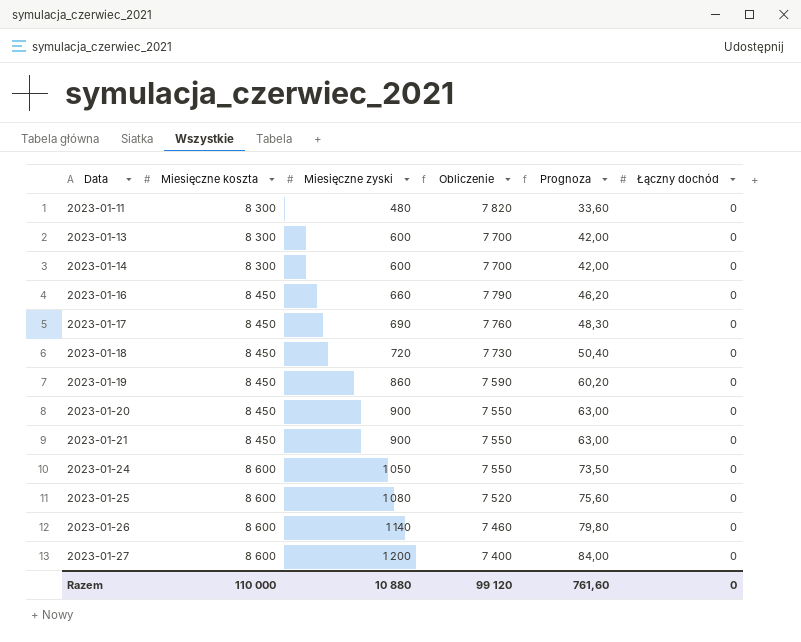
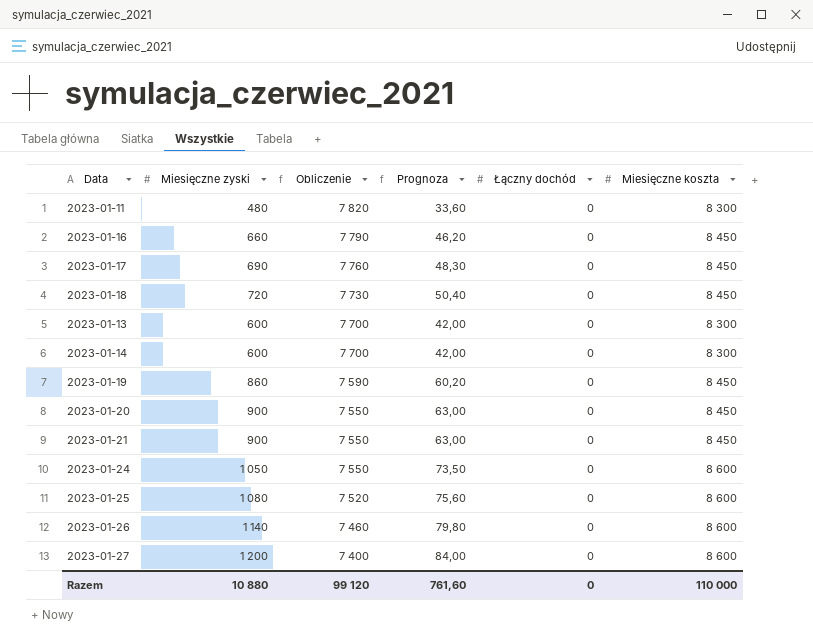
row order: Data ascending -> Obliczenie descending
column Miesięczne koszta | position: 2 -> 6

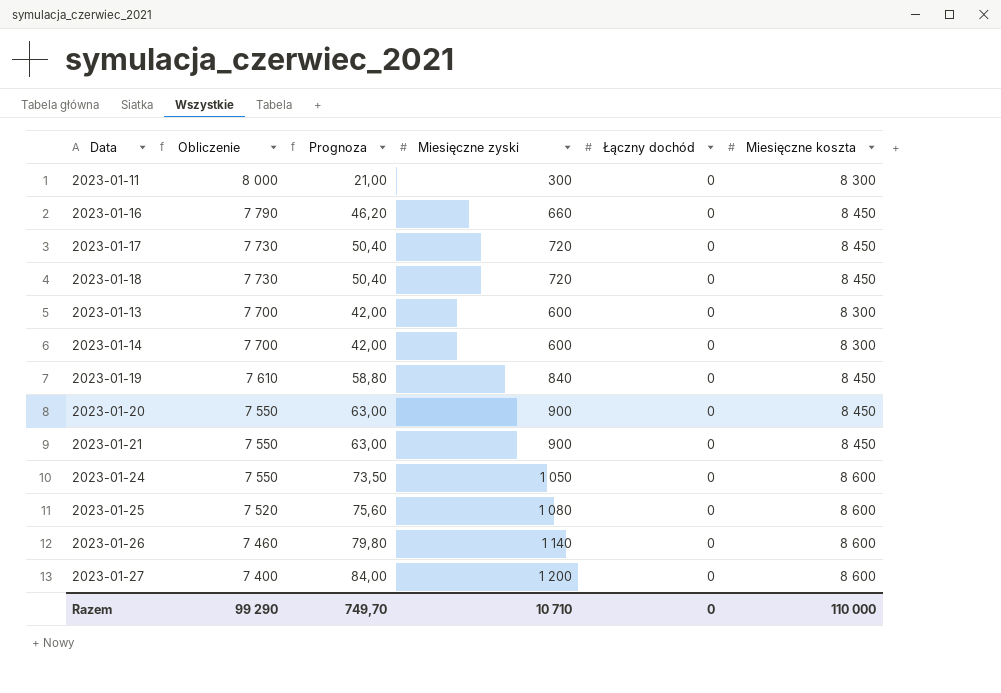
column Miesięczne zyski | position: 2 -> 4
2023-01-11 | Obliczenie: 7 820 -> 8 000
2023-01-11 | Prognoza: 33,60 -> 21,00
2023-01-11 | Miesięczne zyski: 480 -> 300
2023-01-17 | Obliczenie: 7 760 -> 7 730
2023-01-17 | Prognoza: 48,30 -> 50,40
2023-01-17 | Miesięczne zyski: 690 -> 720
2023-01-19 | Obliczenie: 7 590 -> 7 610
2023-01-19 | Prognoza: 60,20 -> 58,80
2023-01-19 | Miesięczne zyski: 860 -> 840
Razem | Obliczenie: 99 120 -> 99 290
Razem | Prognoza: 761,60 -> 749,70
Razem | Miesięczne zyski: 10 880 -> 10 710

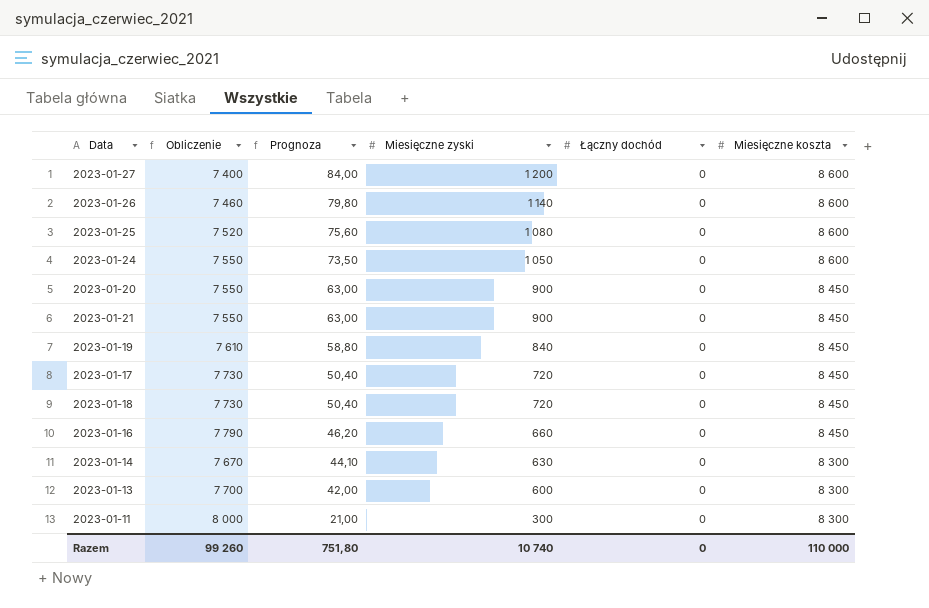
row order: Obliczenie descending -> Prognoza descending
2023-01-14 | Obliczenie: 7 700 -> 7 670
2023-01-14 | Prognoza: 42,00 -> 44,10
2023-01-14 | Miesięczne zyski: 600 -> 630
Razem | Obliczenie: 99 290 -> 99 260
Razem | Prognoza: 749,70 -> 751,80
Razem | Miesięczne zyski: 10 710 -> 10 740

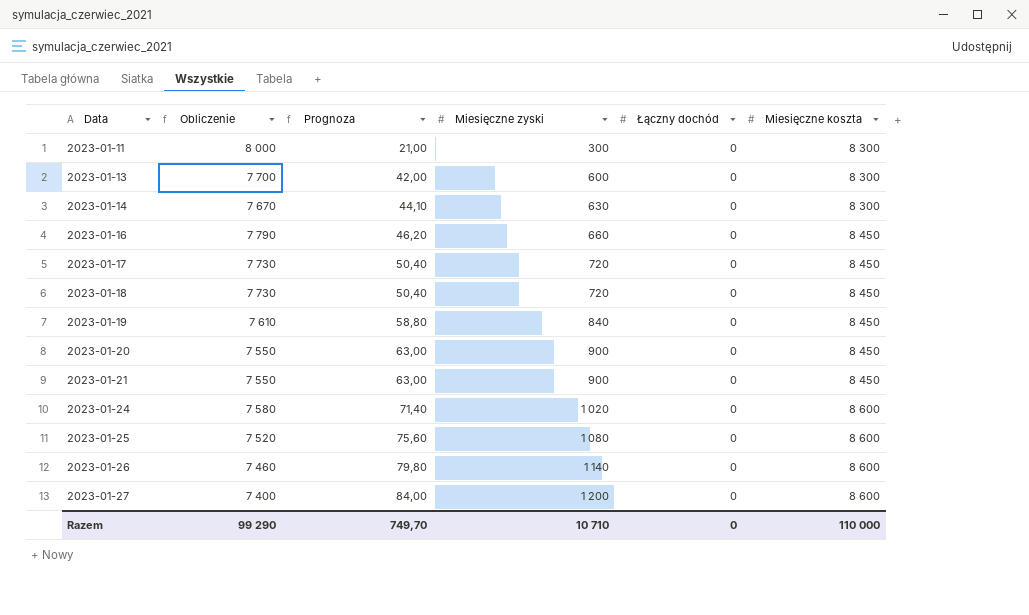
row order: Prognoza descending -> Data ascending
2023-01-24 | Obliczenie: 7 550 -> 7 580
2023-01-24 | Prognoza: 73,50 -> 71,40
2023-01-24 | Miesięczne zyski: 1 050 -> 1 020
Razem | Obliczenie: 99 260 -> 99 290
Razem | Prognoza: 751,80 -> 749,70
Razem | Miesięczne zyski: 10 740 -> 10 710

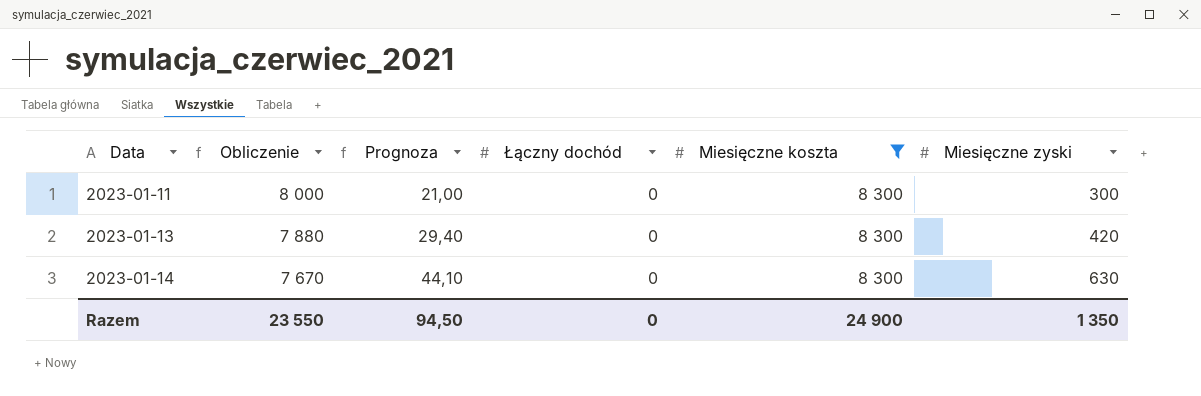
filter: none -> Miesięczne koszta = 8 300
column Miesięczne zyski | position: 4 -> 6
2023-01-13 | Obliczenie: 7 700 -> 7 880
2023-01-13 | Prognoza: 42,00 -> 29,40
2023-01-13 | Miesięczne zyski: 600 -> 420
Razem | Obliczenie: 99 290 -> 23 550
Razem | Prognoza: 749,70 -> 94,50
Razem | Miesięczne koszta: 110 000 -> 24 900
Razem | Miesięczne zyski: 10 710 -> 1 350

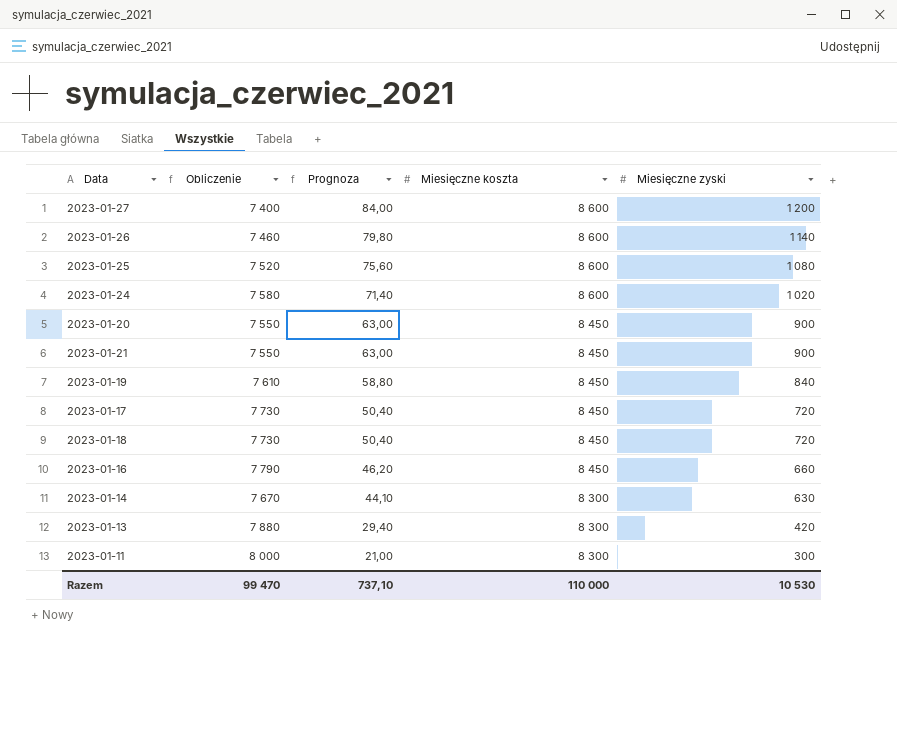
filter: Miesięczne koszta = 8 300 -> none
row order: Data ascending -> Prognoza descending
column Łączny dochód | position: 4 -> none
Razem | Obliczenie: 23 550 -> 99 470
Razem | Prognoza: 94,50 -> 737,10
Razem | Miesięczne koszta: 24 900 -> 110 000
Razem | Miesięczne zyski: 1 350 -> 10 530

